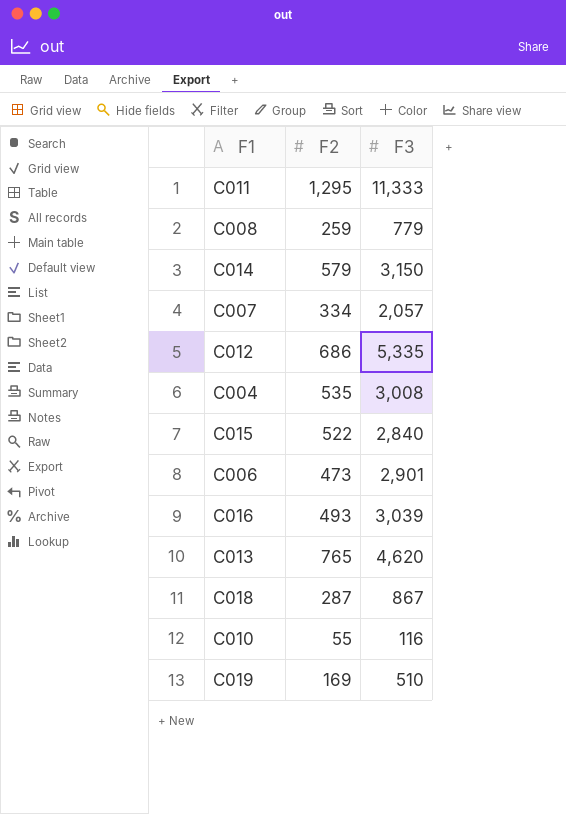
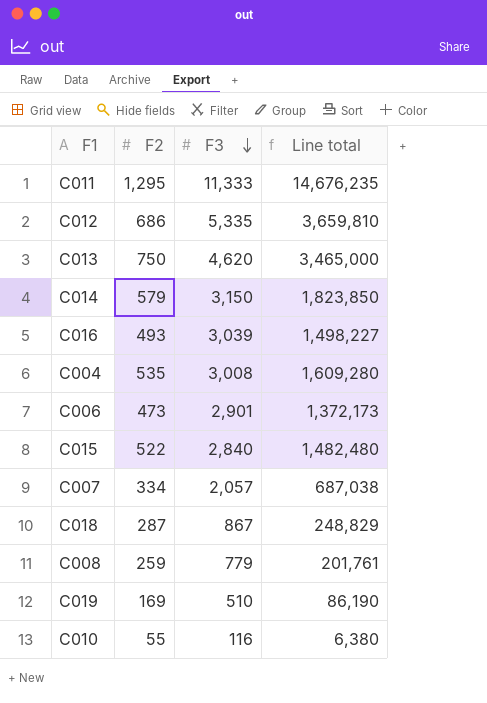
row order: none -> F3 descending
column Line total | formula: none -> [F2] * [F3]
C013 | F2: 765 -> 750

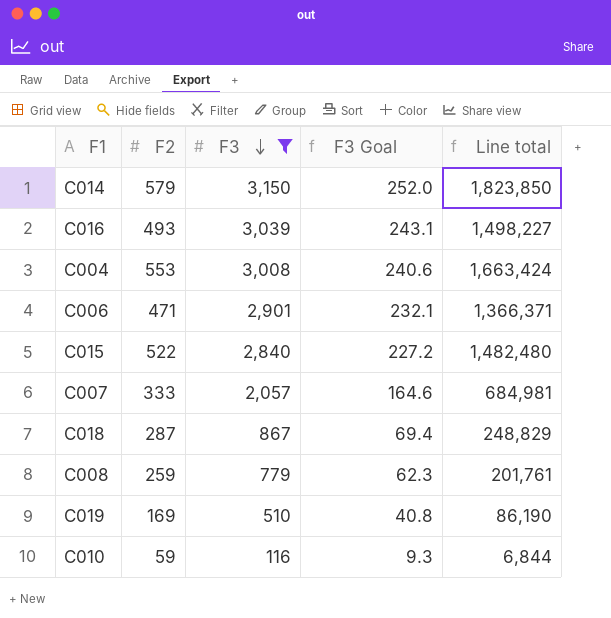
filter: none -> F3 <= 3,150
column F3 Goal | formula: none -> [F3] * 0.08
C004 | F2: 535 -> 553
C004 | Line total: 1,609,280 -> 1,663,424
C006 | F2: 473 -> 471
C006 | Line total: 1,372,173 -> 1,366,371
C007 | F2: 334 -> 333
C007 | Line total: 687,038 -> 684,981
C010 | F2: 55 -> 59
C010 | Line total: 6,380 -> 6,844

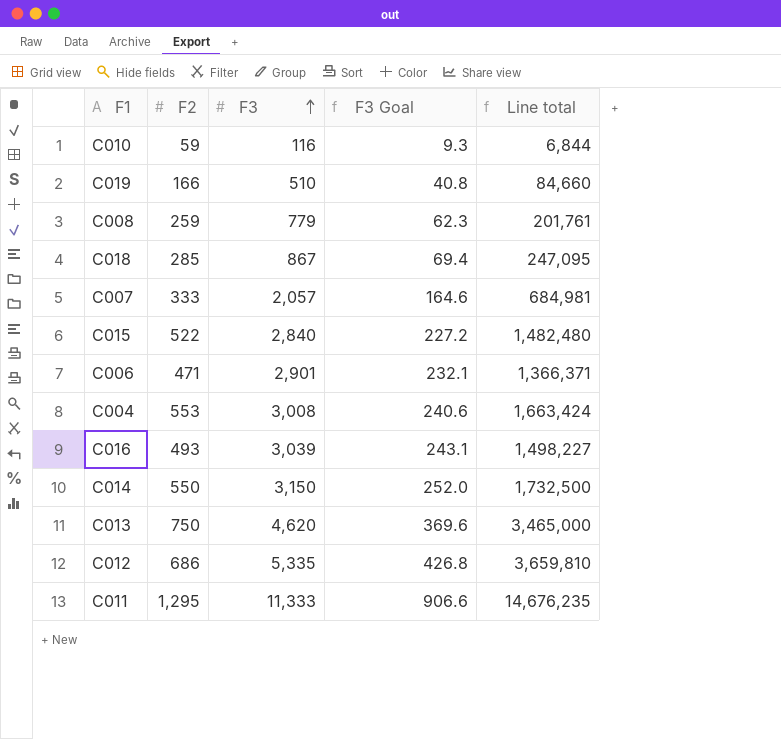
filter: F3 <= 3,150 -> none
row order: F3 descending -> F3 ascending
C019 | F2: 169 -> 166
C019 | Line total: 86,190 -> 84,660
C018 | F2: 287 -> 285
C018 | Line total: 248,829 -> 247,095
C014 | F2: 579 -> 550
C014 | Line total: 1,823,850 -> 1,732,500

